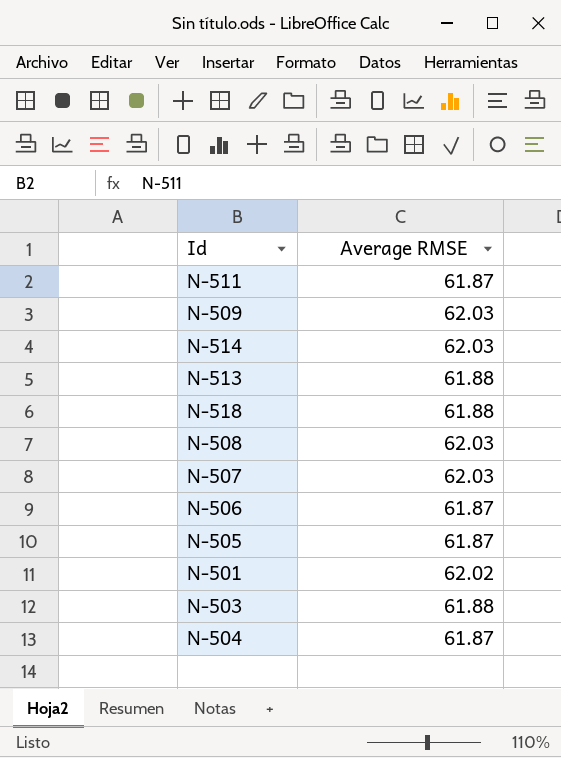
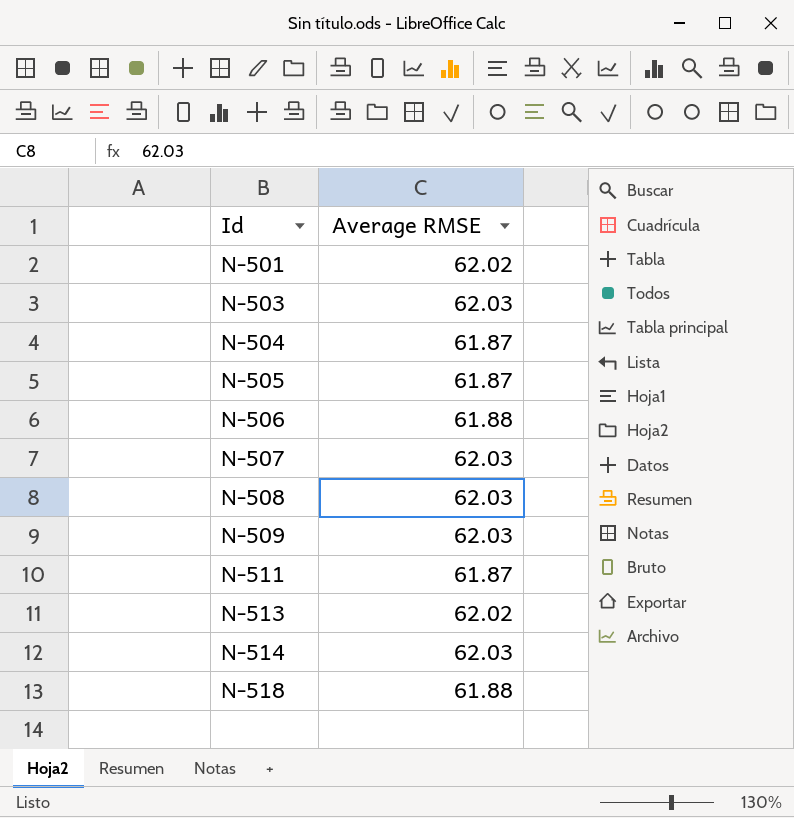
row order: none -> Id ascending
N-503 | Average RMSE: 61.88 -> 62.03
N-506 | Average RMSE: 61.87 -> 61.88
N-513 | Average RMSE: 61.88 -> 62.02

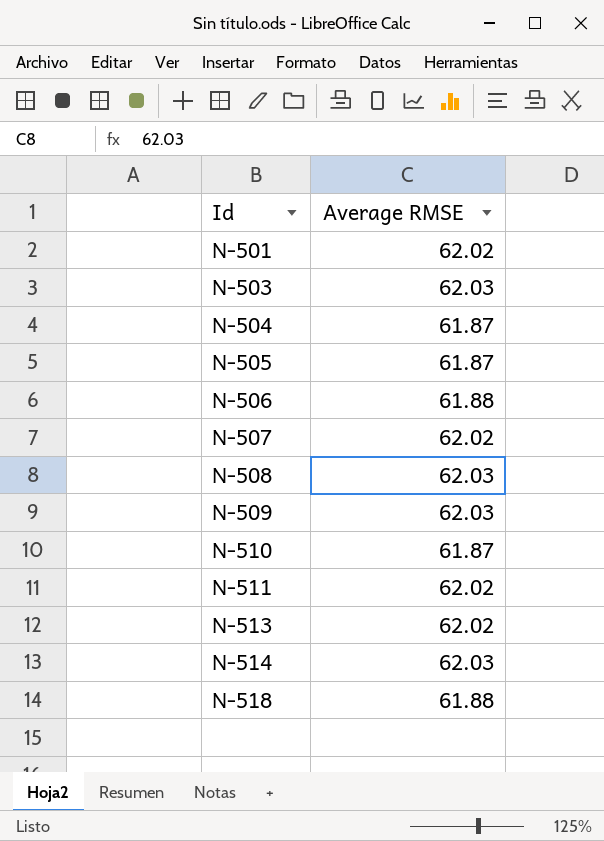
N-507 | Average RMSE: 62.03 -> 62.02
row N-510: none -> 61.87
N-511 | Average RMSE: 61.87 -> 62.02

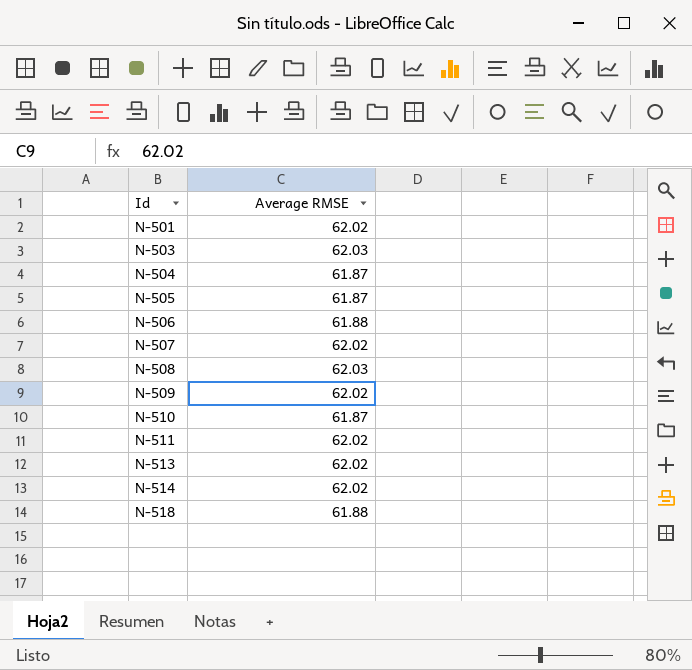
N-509 | Average RMSE: 62.03 -> 62.02
N-514 | Average RMSE: 62.03 -> 62.02

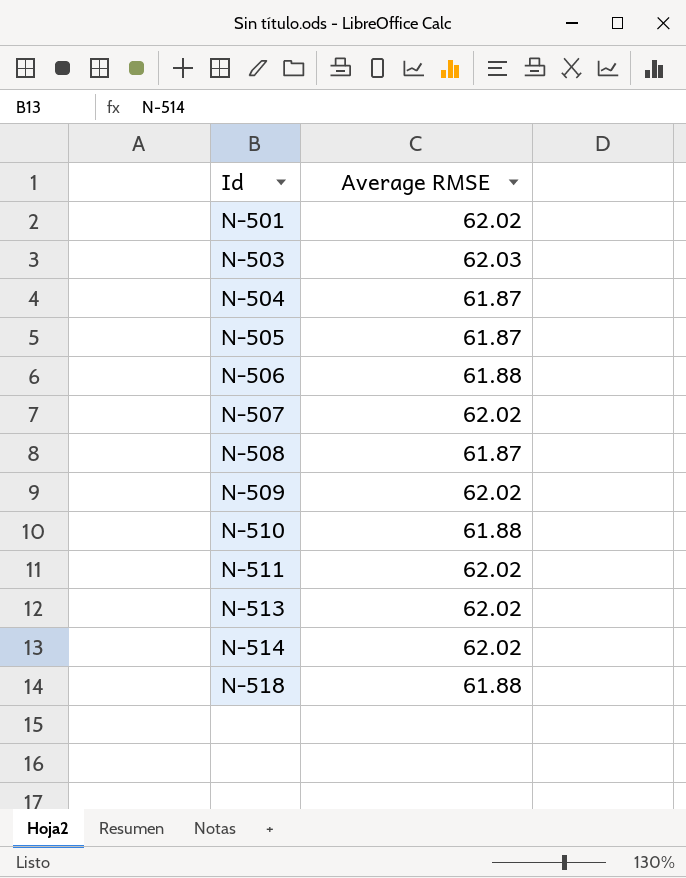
N-508 | Average RMSE: 62.03 -> 61.87
N-510 | Average RMSE: 61.87 -> 61.88

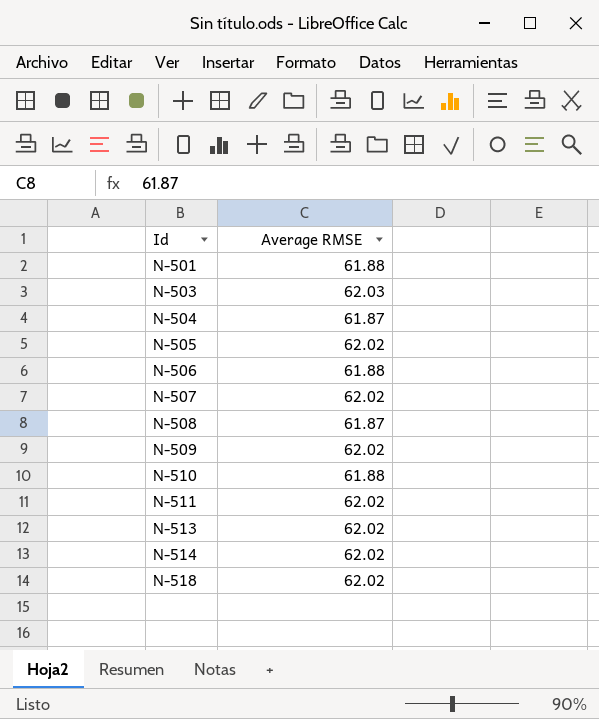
N-501 | Average RMSE: 62.02 -> 61.88
N-505 | Average RMSE: 61.87 -> 62.02
N-518 | Average RMSE: 61.88 -> 62.02

